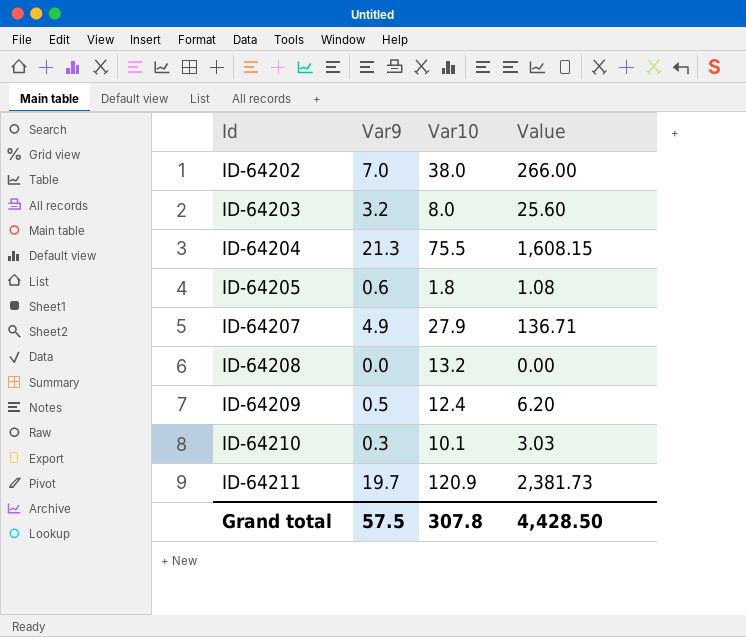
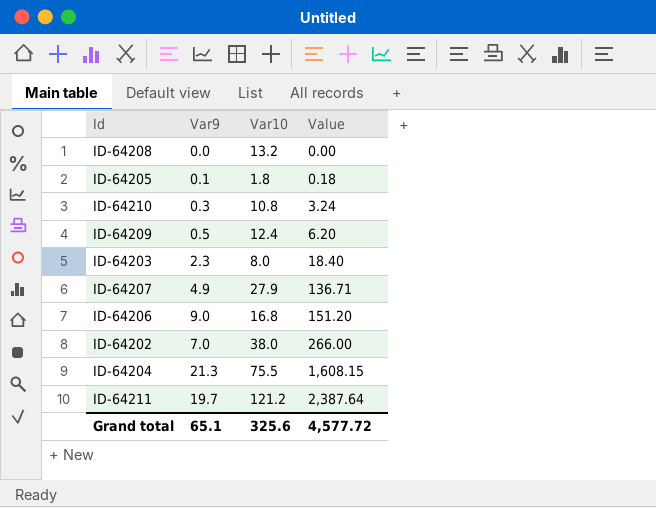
row order: Id ascending -> Value ascending
ID-64205 | Var9: 0.6 -> 0.1
ID-64205 | Value: 1.08 -> 0.18
ID-64210 | Var10: 10.1 -> 10.8
ID-64210 | Value: 3.03 -> 3.24
ID-64203 | Var9: 3.2 -> 2.3
ID-64203 | Value: 25.60 -> 18.40
row ID-64206: none -> 9.0 | 16.8 | 151.20
ID-64211 | Var10: 120.9 -> 121.2
ID-64211 | Value: 2,381.73 -> 2,387.64
Grand total | Var9: 57.5 -> 65.1
Grand total | Var10: 307.8 -> 325.6
Grand total | Value: 4,428.50 -> 4,577.72

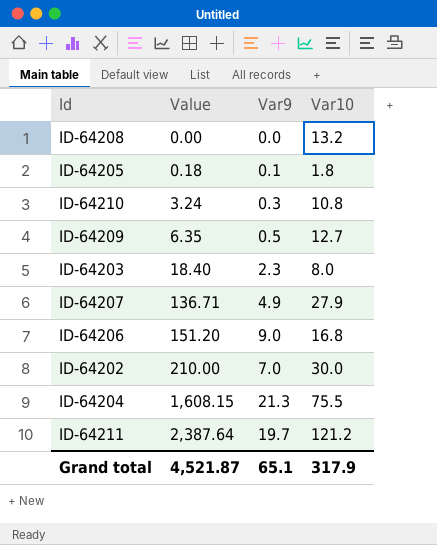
column Value | position: 4 -> 2
ID-64209 | Value: 6.20 -> 6.35
ID-64209 | Var10: 12.4 -> 12.7
ID-64202 | Value: 266.00 -> 210.00
ID-64202 | Var10: 38.0 -> 30.0
Grand total | Value: 4,577.72 -> 4,521.87
Grand total | Var10: 325.6 -> 317.9

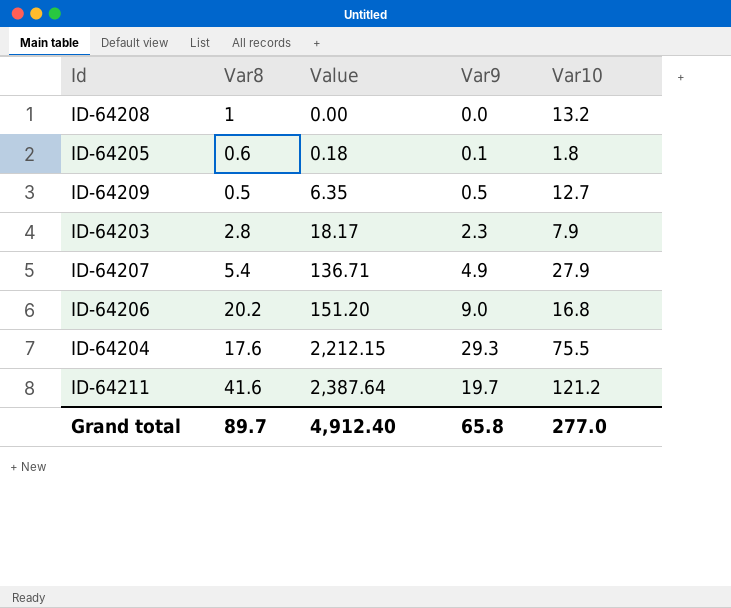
column Var8 | position: none -> 2
row ID-64210: 3.24 | 0.3 | 10.8 -> none
row ID-64202: 210.00 | 7.0 | 30.0 -> none
ID-64203 | Value: 18.40 -> 18.17
ID-64203 | Var10: 8.0 -> 7.9
ID-64204 | Value: 1,608.15 -> 2,212.15
ID-64204 | Var9: 21.3 -> 29.3
Grand total | Value: 4,521.87 -> 4,912.40
Grand total | Var9: 65.1 -> 65.8
Grand total | Var10: 317.9 -> 277.0

